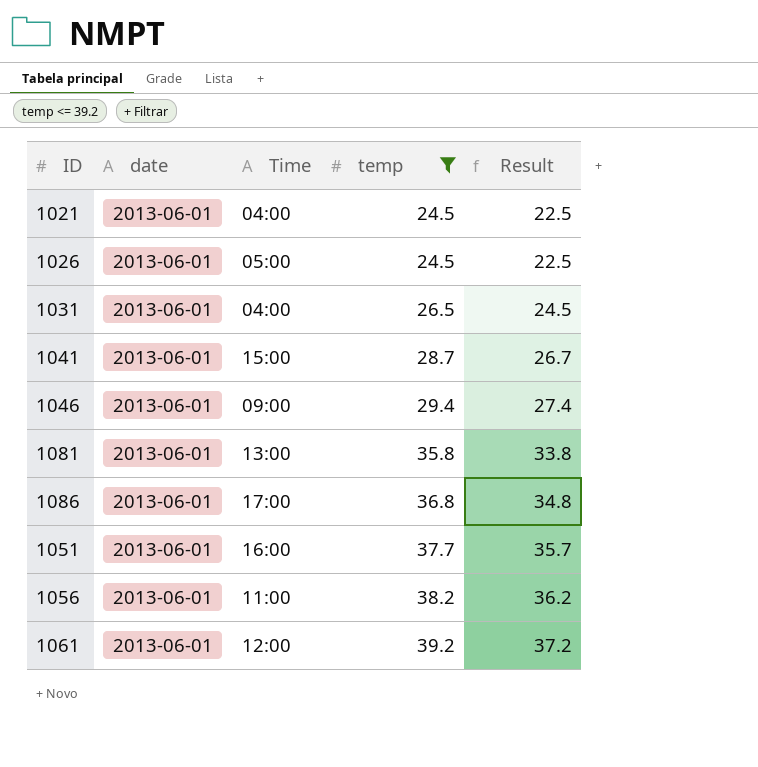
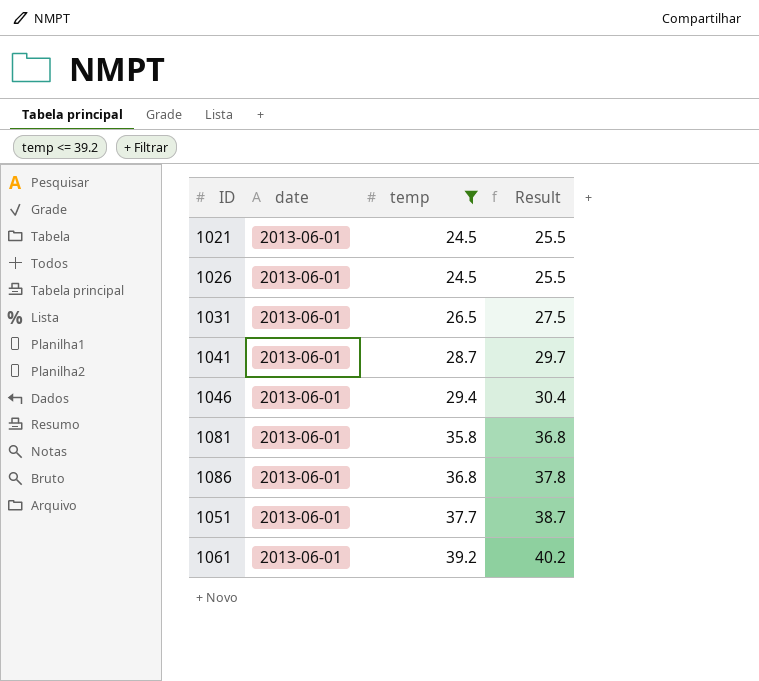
column Time | position: 3 -> none
column Result | formula: [temp] - 2 -> [temp] + 1
row 1056: 2013-06-01 | 11:00 | 38.2 | 36.2 -> none

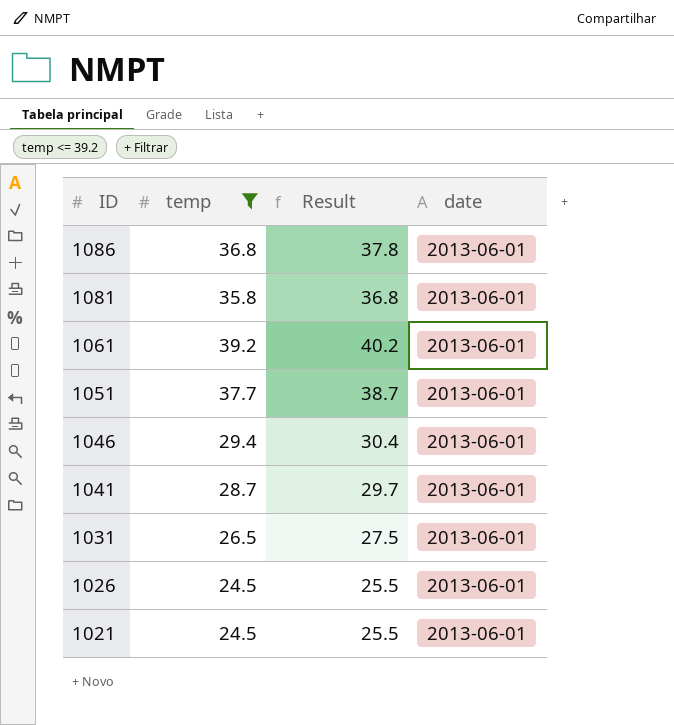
row order: temp ascending -> ID descending
column date | position: 2 -> 4

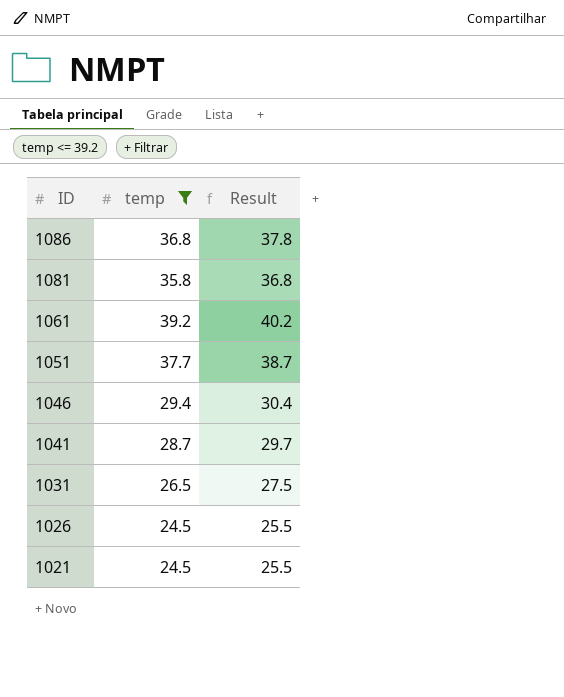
column date | position: 4 -> none

